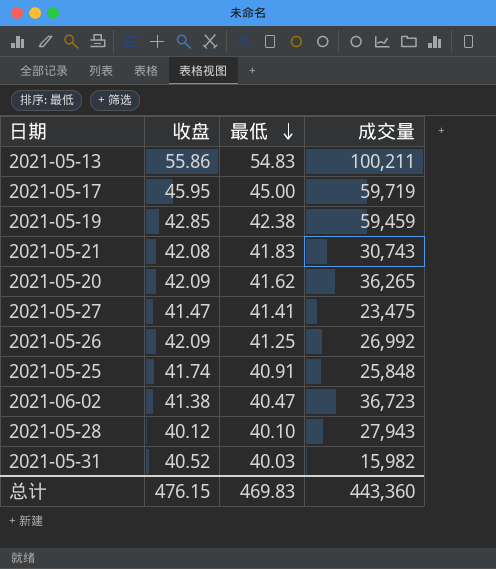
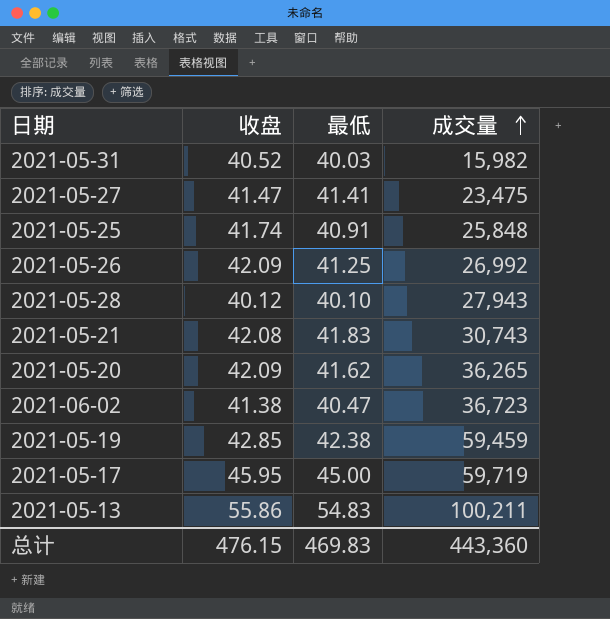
row order: 最低 descending -> 成交量 ascending

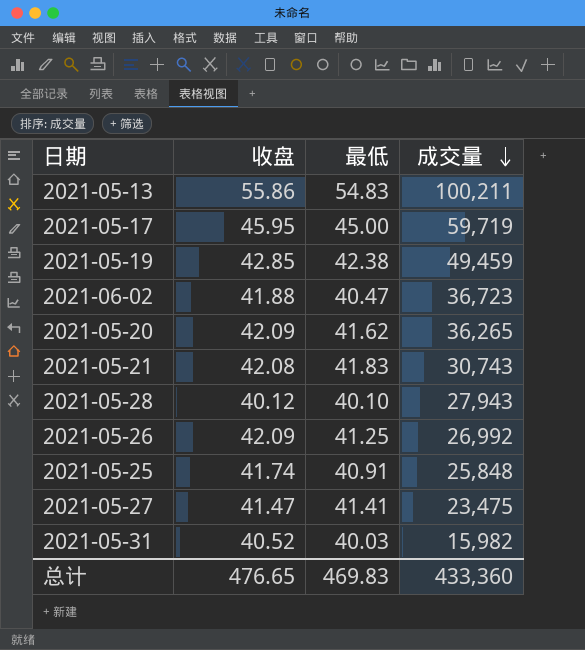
row order: 成交量 ascending -> 成交量 descending
2021-05-19 | 成交量: 59,459 -> 49,459
2021-06-02 | 收盘: 41.38 -> 41.88
总计 | 收盘: 476.15 -> 476.65
总计 | 成交量: 443,360 -> 433,360

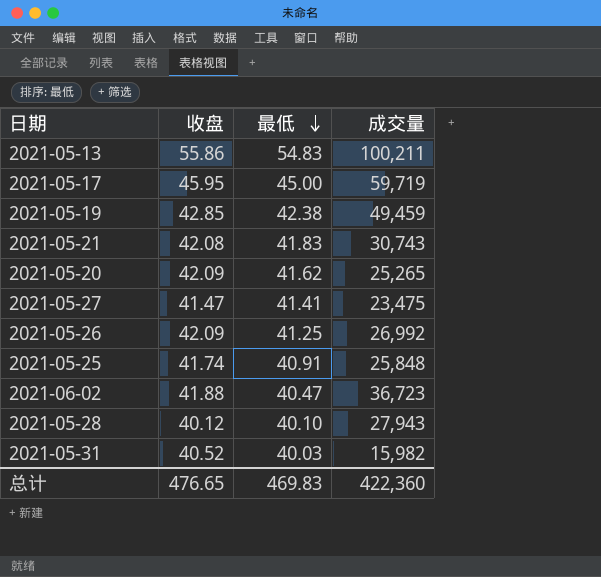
row order: 成交量 descending -> 最低 descending
2021-05-20 | 成交量: 36,265 -> 25,265
总计 | 成交量: 433,360 -> 422,360

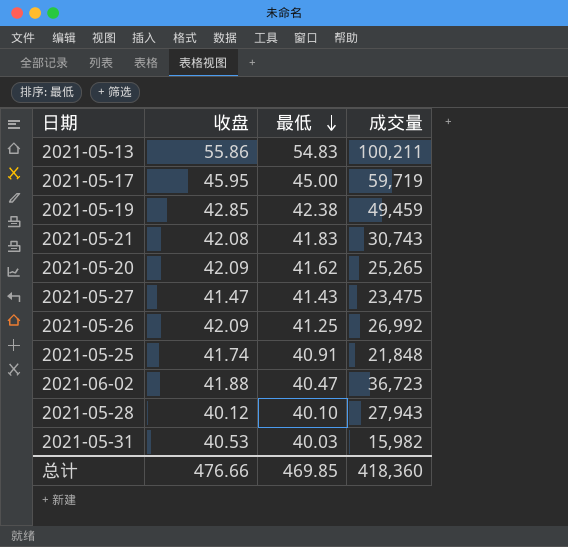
2021-05-27 | 最低: 41.41 -> 41.43
2021-05-25 | 成交量: 25,848 -> 21,848
2021-05-31 | 收盘: 40.52 -> 40.53
总计 | 收盘: 476.65 -> 476.66
总计 | 最低: 469.83 -> 469.85
总计 | 成交量: 422,360 -> 418,360

